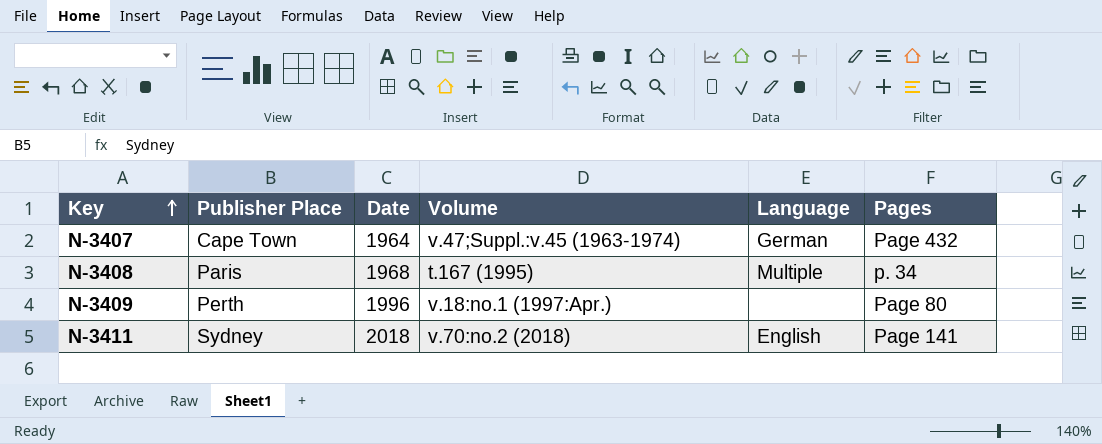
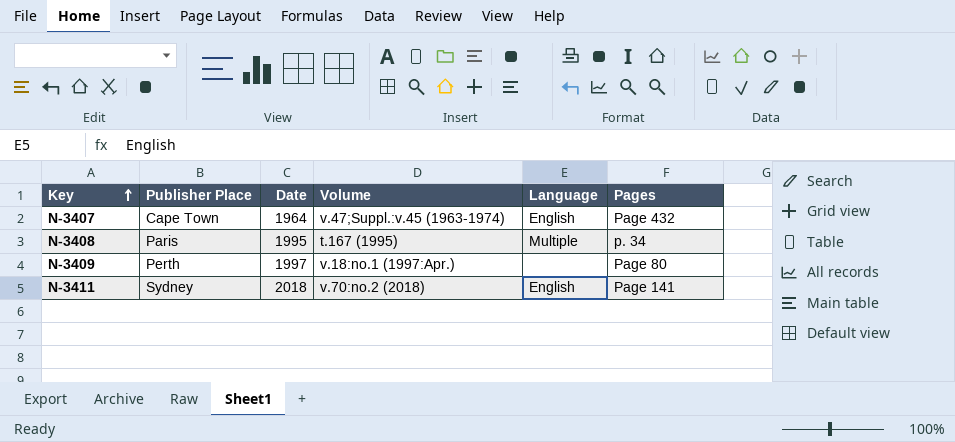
N-3407 | Language: German -> English
N-3408 | Date: 1968 -> 1995
N-3409 | Date: 1996 -> 1997

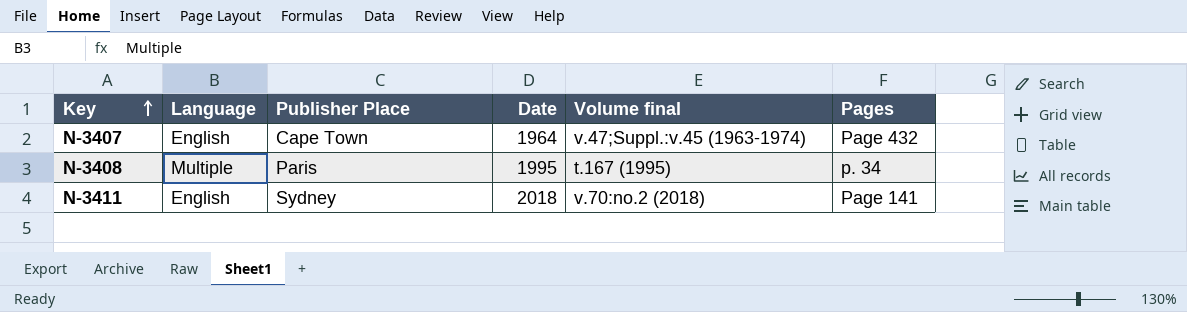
column Language | position: 5 -> 2
column name: Volume -> Volume final
row N-3409: Perth | 1997 | v.18:no.1 (1997:Apr.) | none | Page 80 -> none

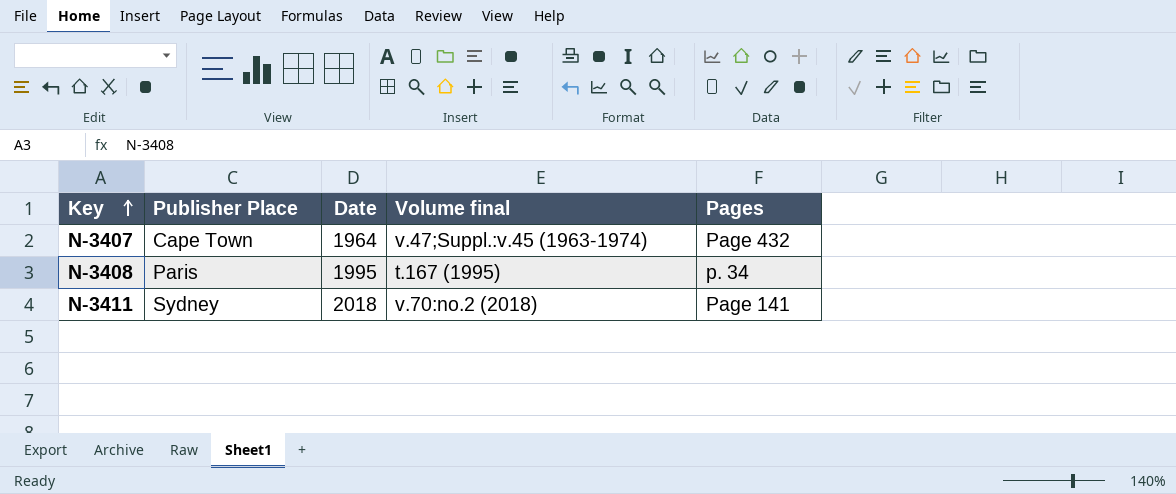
column Language | position: 2 -> none

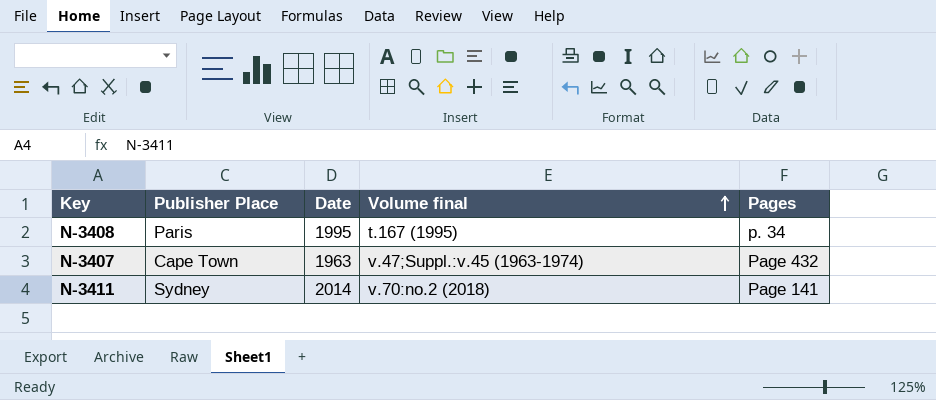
row order: Key ascending -> Volume final ascending
N-3407 | Date: 1964 -> 1963
N-3411 | Date: 2018 -> 2014

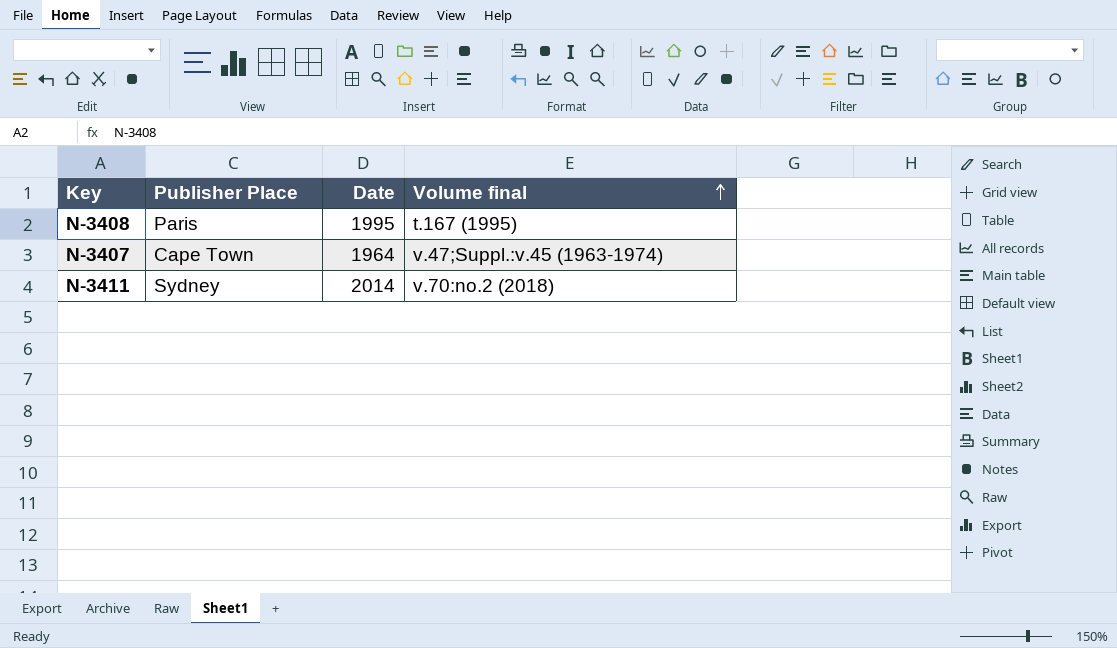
column Pages | position: 5 -> none
N-3407 | Date: 1963 -> 1964

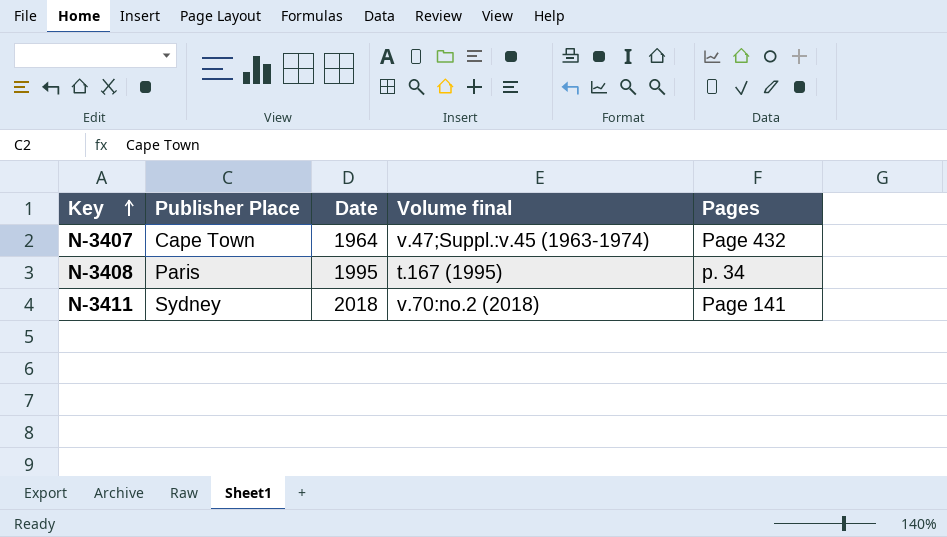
row order: Volume final ascending -> Key ascending
column Pages | position: none -> 5
N-3411 | Date: 2014 -> 2018

